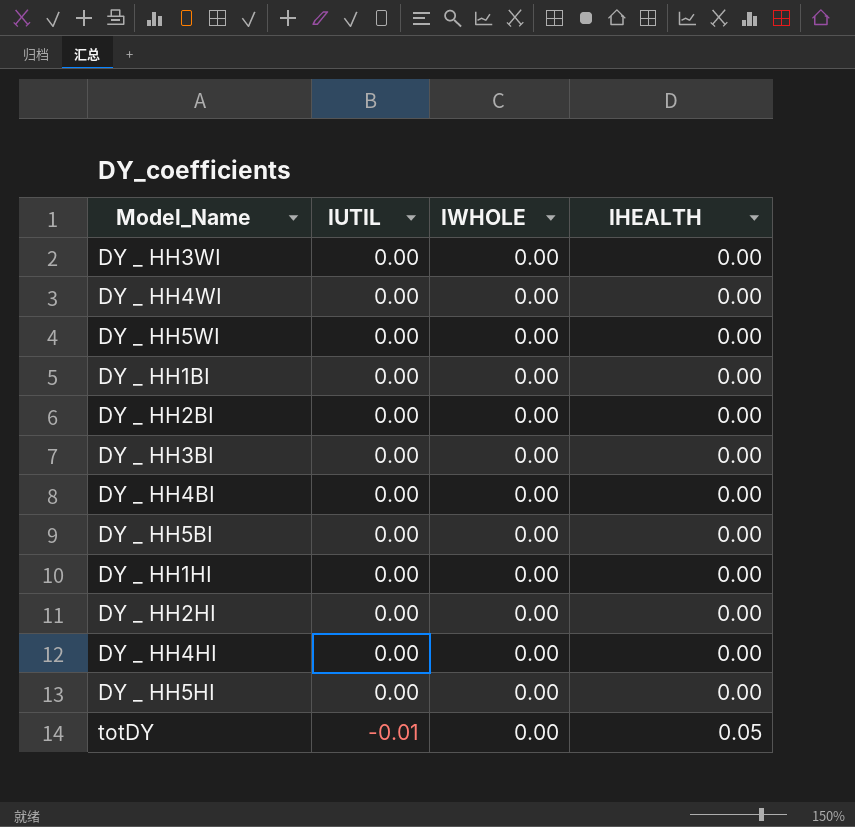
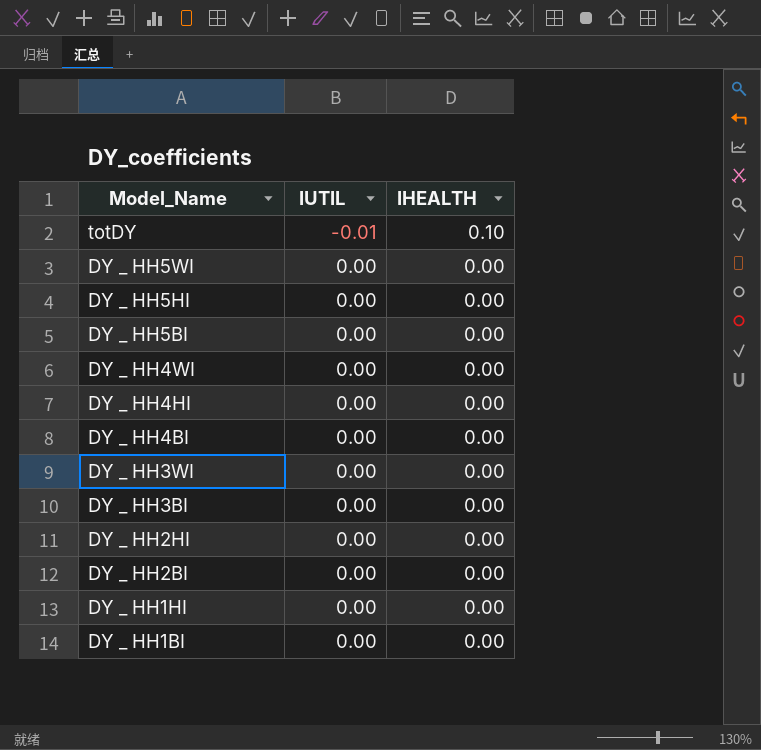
row order: IUTIL descending -> Model_Name descending
column IWHOLE | position: 3 -> none
totDY | IHEALTH: 0.05 -> 0.10

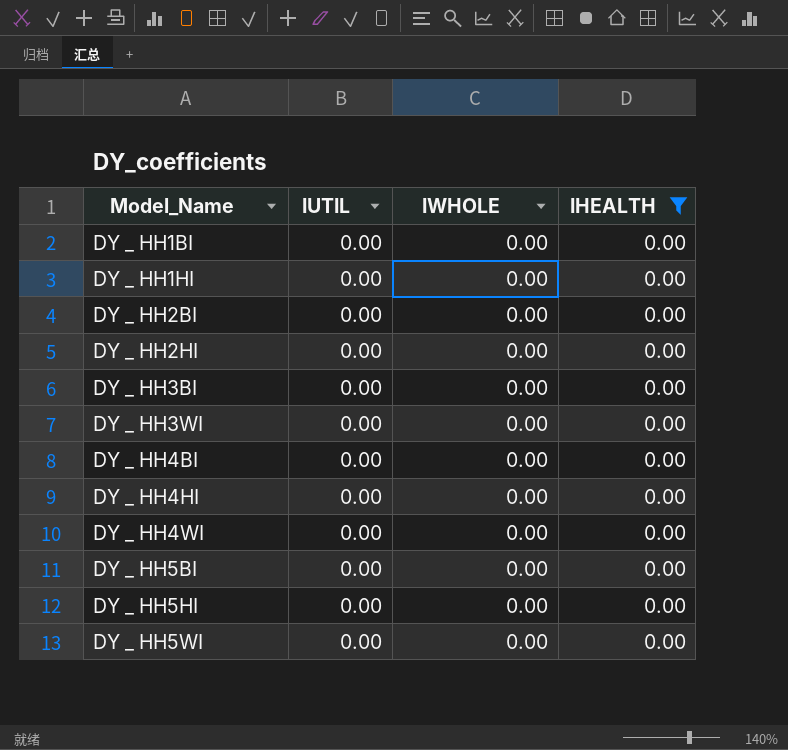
filter: none -> IHEALTH = 0.00
row order: Model_Name descending -> Model_Name ascending
column IWHOLE | position: none -> 3

